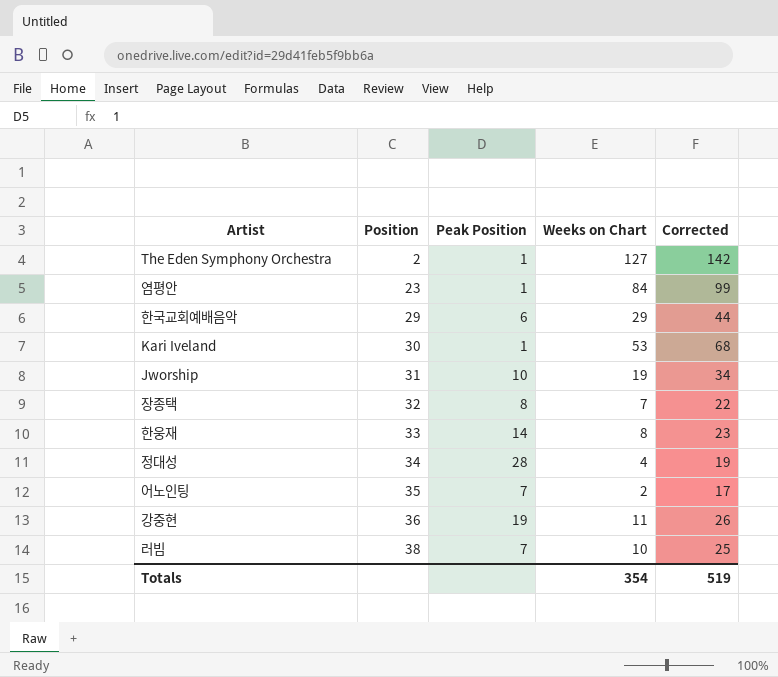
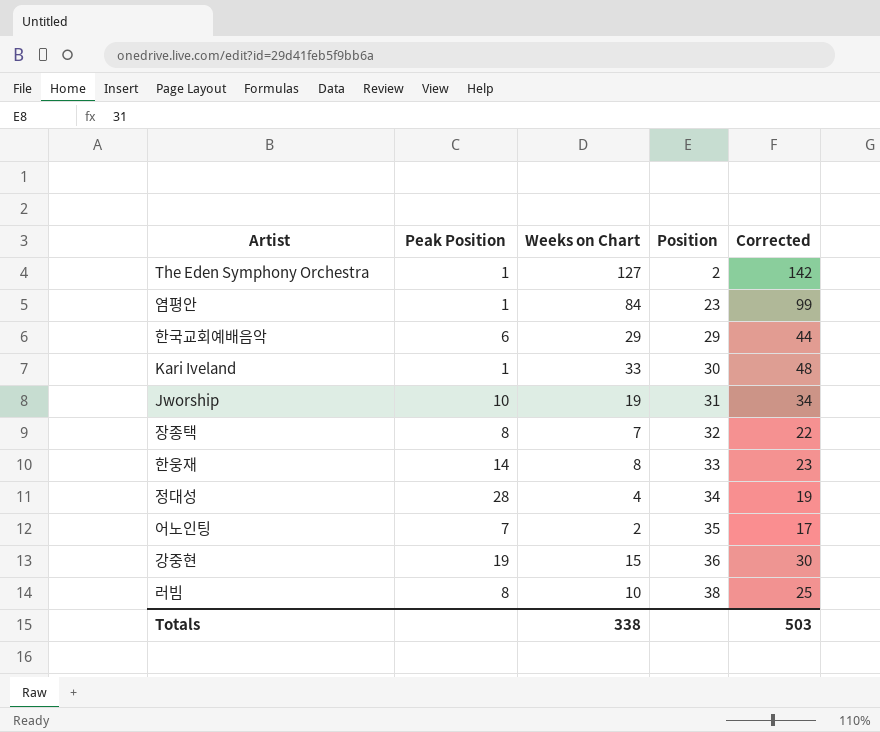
column Position | position: 2 -> 4
Kari Iveland | Weeks on Chart: 53 -> 33
Kari Iveland | Corrected: 68 -> 48
강중현 | Weeks on Chart: 11 -> 15
강중현 | Corrected: 26 -> 30
러빔 | Peak Position: 7 -> 8
Totals | Weeks on Chart: 354 -> 338
Totals | Corrected: 519 -> 503

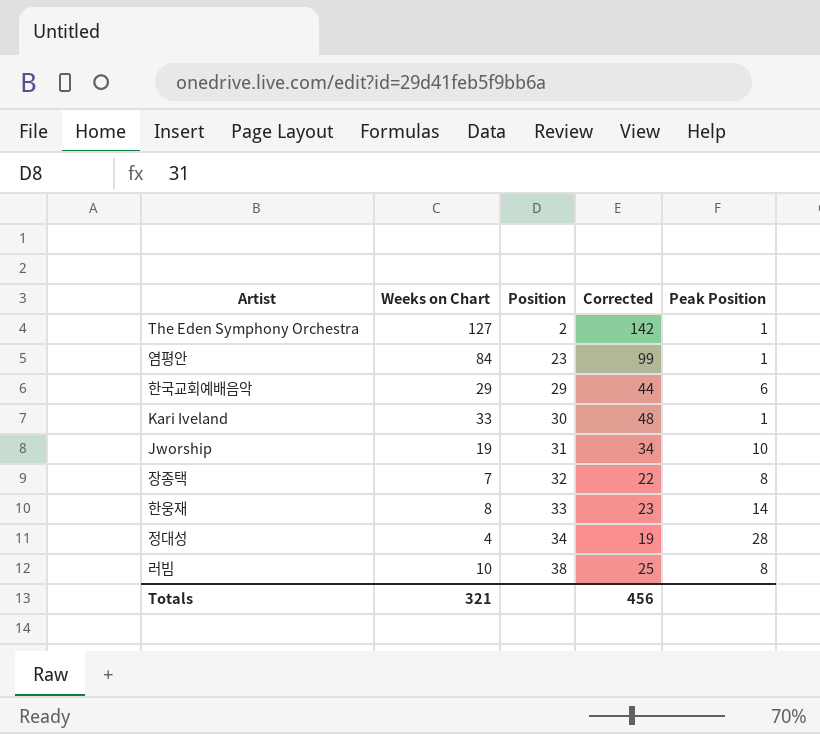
column Peak Position | position: 2 -> 5
row 어노인팅: 7 | 2 | 35 | 17 -> none
row 강중현: 19 | 15 | 36 | 30 -> none
Totals | Weeks on Chart: 338 -> 321
Totals | Corrected: 503 -> 456

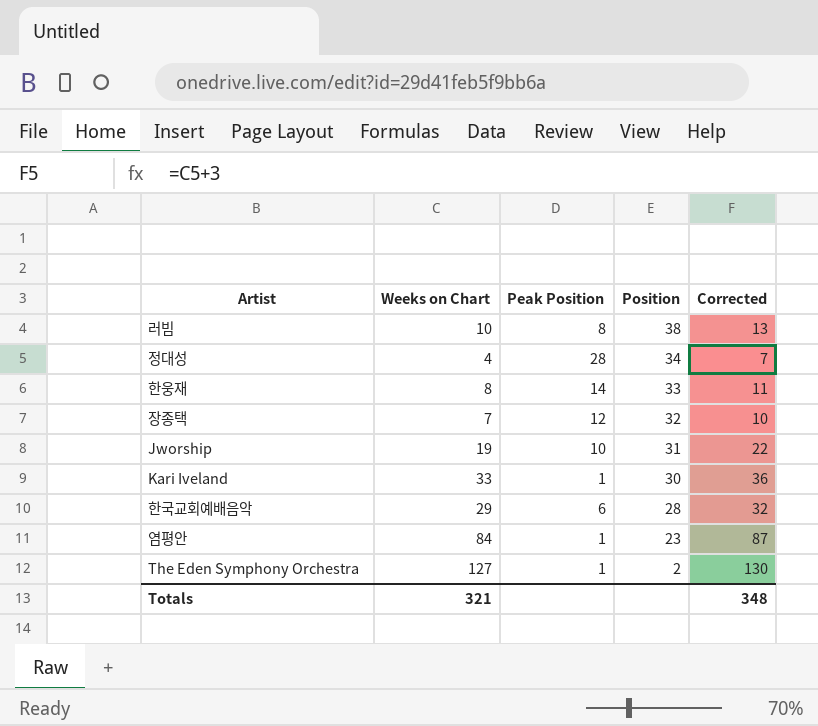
row order: Position ascending -> Position descending
column Peak Position | position: 5 -> 3
column Corrected | formula: [Weeks on Chart] + 15 -> [Weeks on Chart] + 3
장종택 | Peak Position: 8 -> 12
한국교회예배음악 | Position: 29 -> 28
Totals | Corrected: 456 -> 348

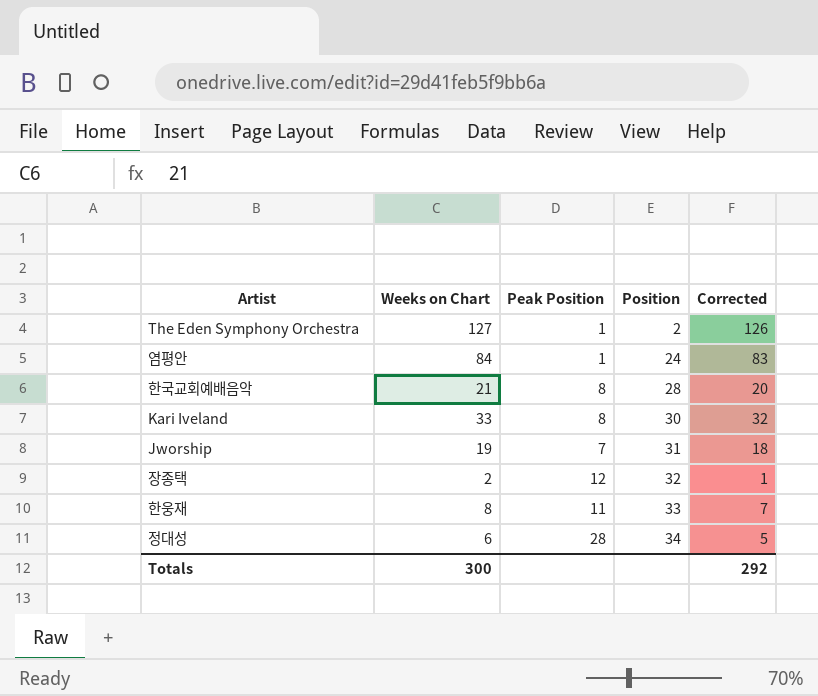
row order: Position descending -> Position ascending
column Corrected | formula: [Weeks on Chart] + 3 -> [Weeks on Chart] - 1
row 러빔: 10 | 8 | 38 | 13 -> none
염평안 | Position: 23 -> 24
한국교회예배음악 | Weeks on Chart: 29 -> 21
한국교회예배음악 | Peak Position: 6 -> 8
Kari Iveland | Peak Position: 1 -> 8
Jworship | Peak Position: 10 -> 7
장종택 | Weeks on Chart: 7 -> 2
한웅재 | Peak Position: 14 -> 11
정대성 | Weeks on Chart: 4 -> 6
Totals | Weeks on Chart: 321 -> 300
Totals | Corrected: 348 -> 292

